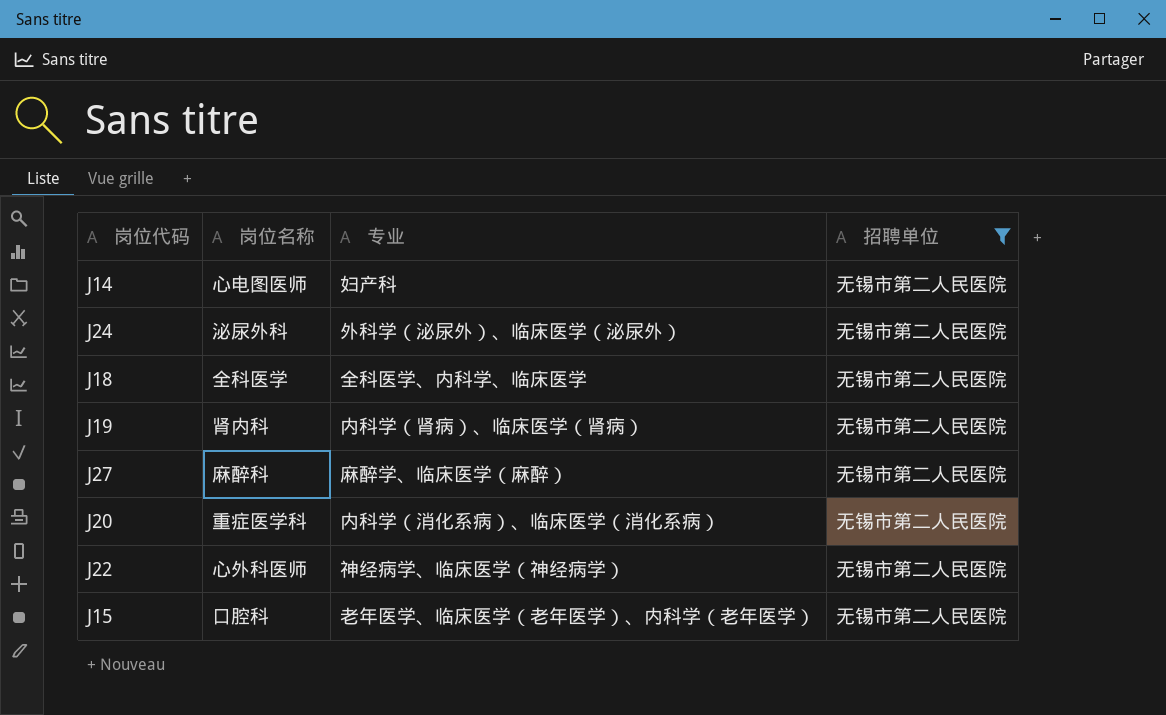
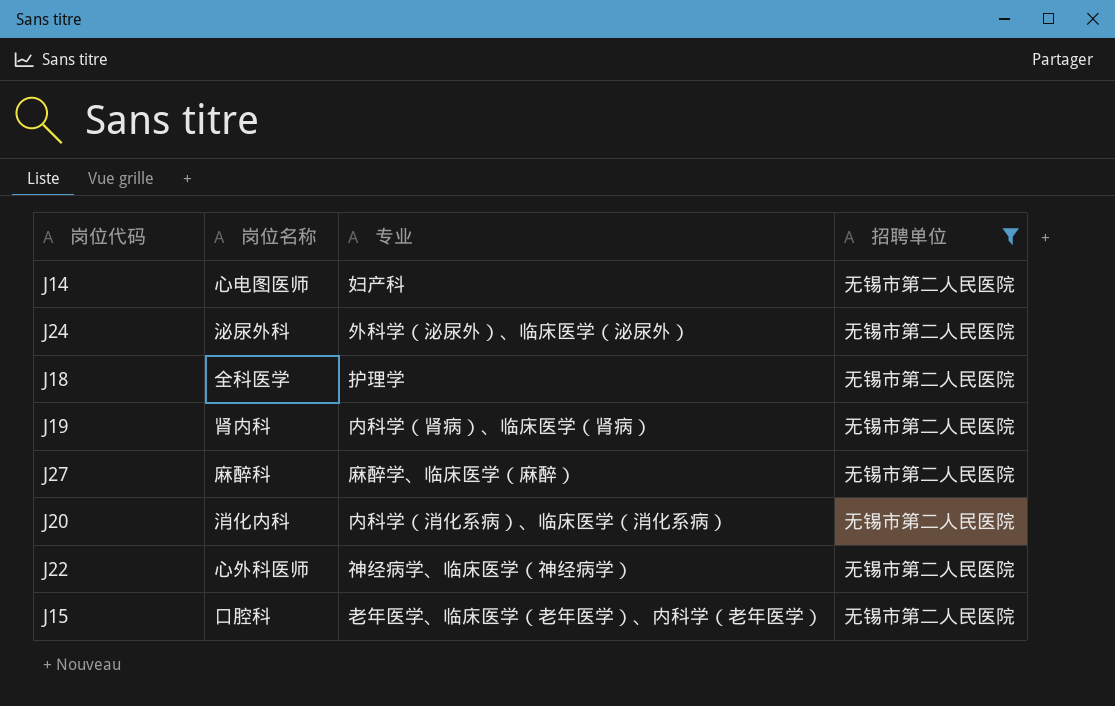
J18 | 专业: 全科医学、内科学、临床医学 -> 护理学
J20 | 岗位名称: 重症医学科 -> 消化内科

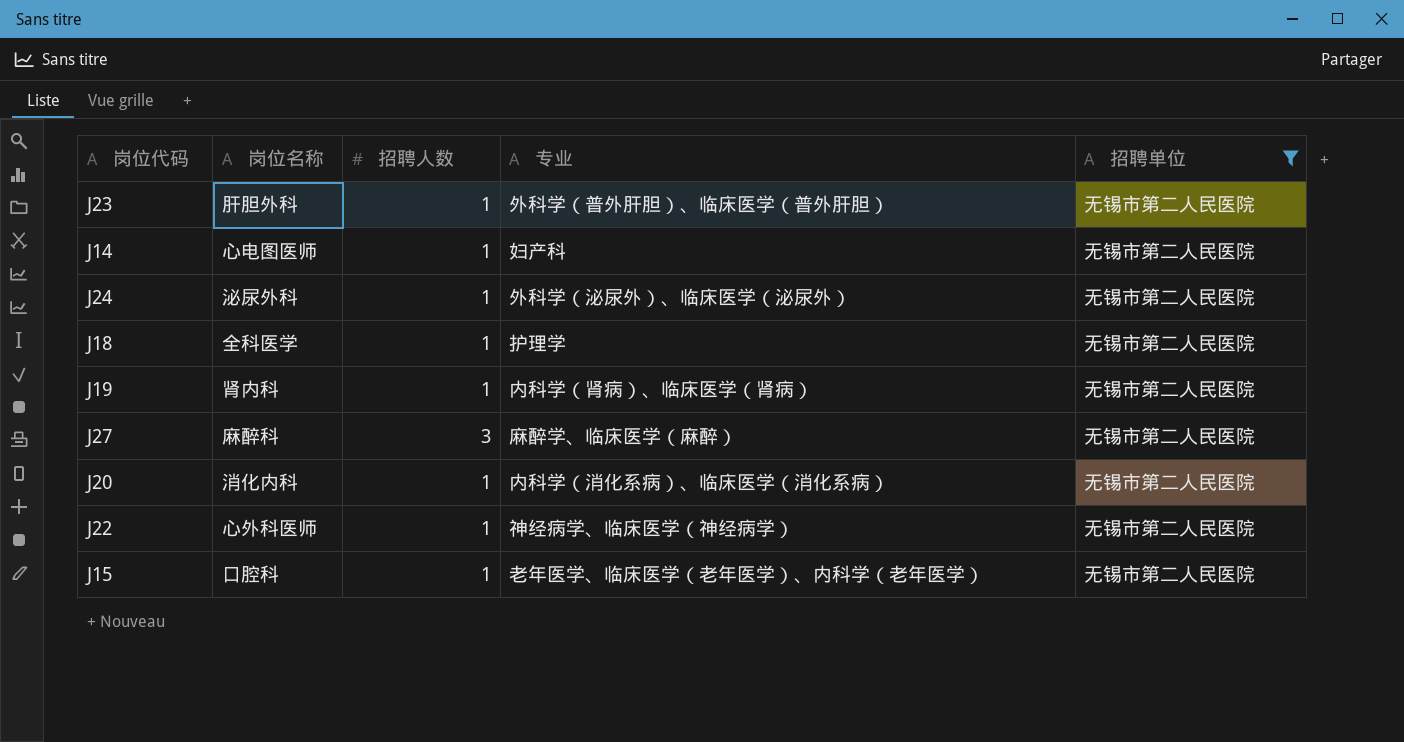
column 招聘人数 | position: none -> 3
row J23: none -> 肝胆外科 | 1 | 外科学（普外肝胆）、临床医学（普外肝胆） | 无锡市第二人民医院

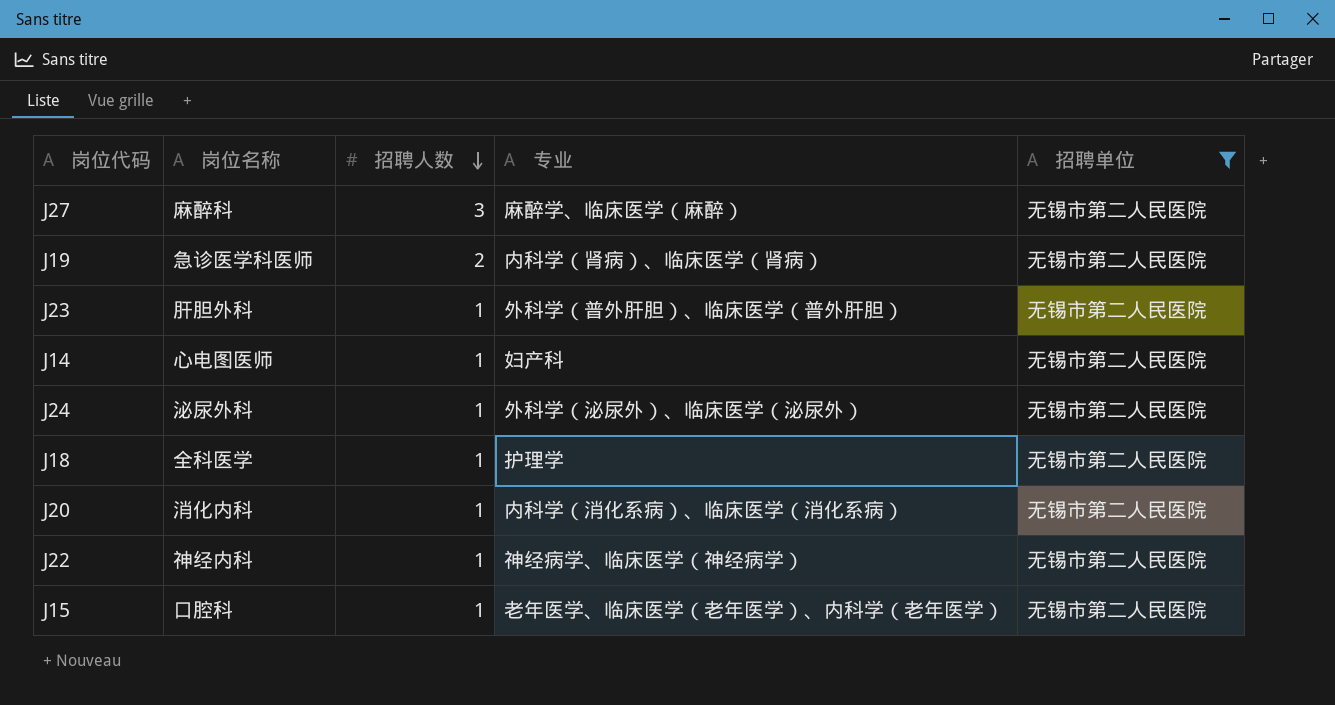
row order: none -> 招聘人数 descending
J19 | 岗位名称: 肾内科 -> 急诊医学科医师
J19 | 招聘人数: 1 -> 2
J22 | 岗位名称: 心外科医师 -> 神经内科

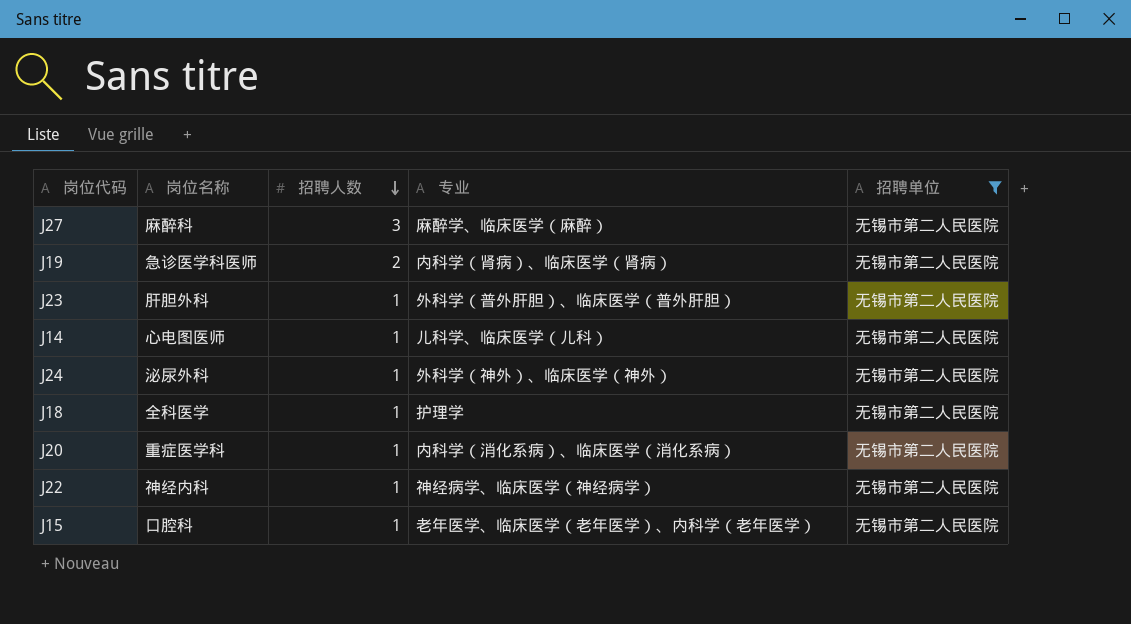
J14 | 专业: 妇产科 -> 儿科学、临床医学（儿科）
J24 | 专业: 外科学（泌尿外）、临床医学（泌尿外） -> 外科学（神外）、临床医学（神外）
J20 | 岗位名称: 消化内科 -> 重症医学科

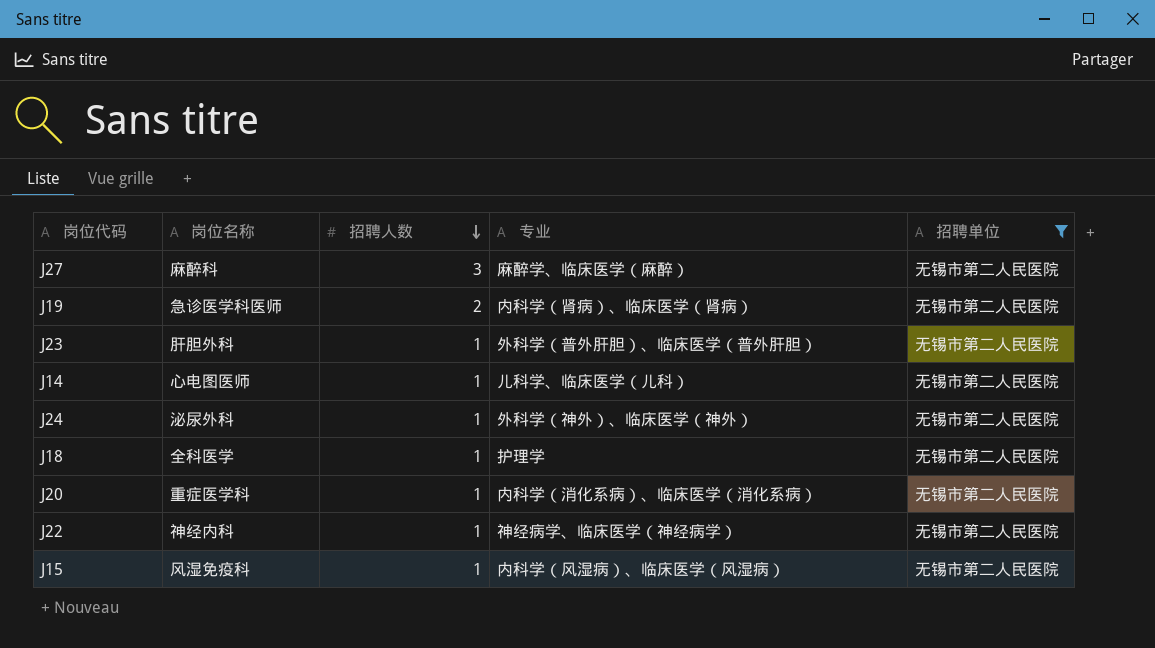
J15 | 岗位名称: 口腔科 -> 风湿免疫科
J15 | 专业: 老年医学、临床医学（老年医学）、内科学（老年医学） -> 内科学（风湿病）、临床医学（风湿病）

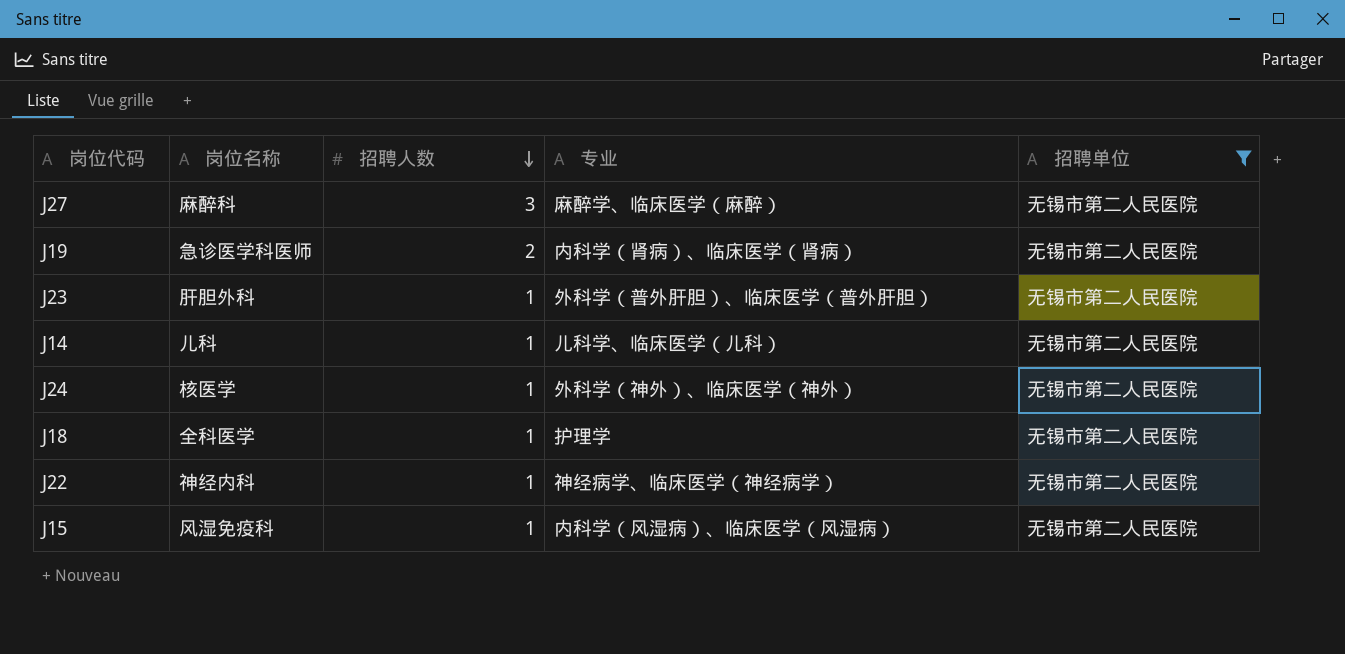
row J20: 重症医学科 | 1 | 内科学（消化系病）、临床医学（消化系病） | 无锡市第二人民医院 -> none
J14 | 岗位名称: 心电图医师 -> 儿科
J24 | 岗位名称: 泌尿外科 -> 核医学

